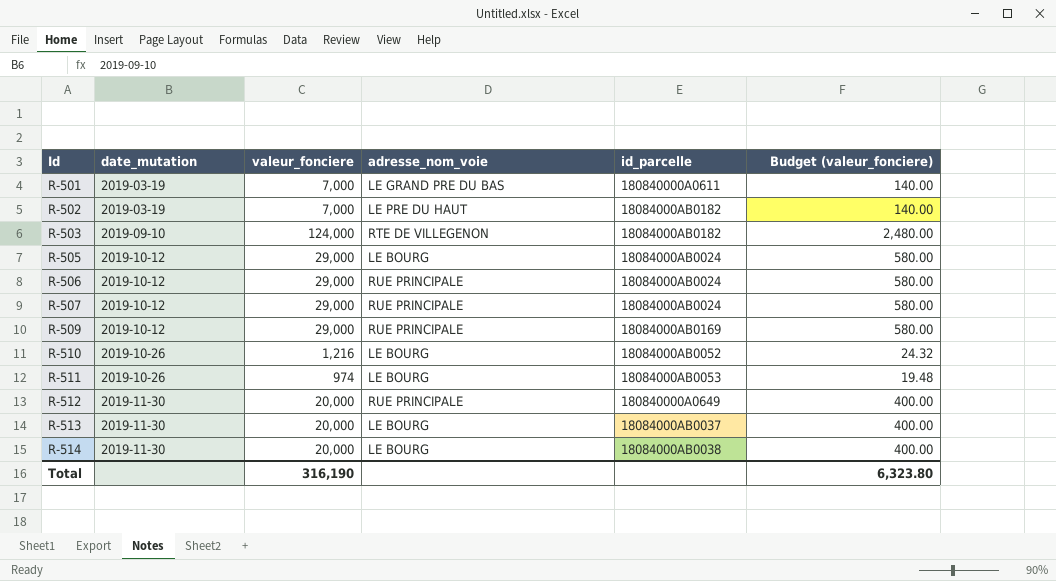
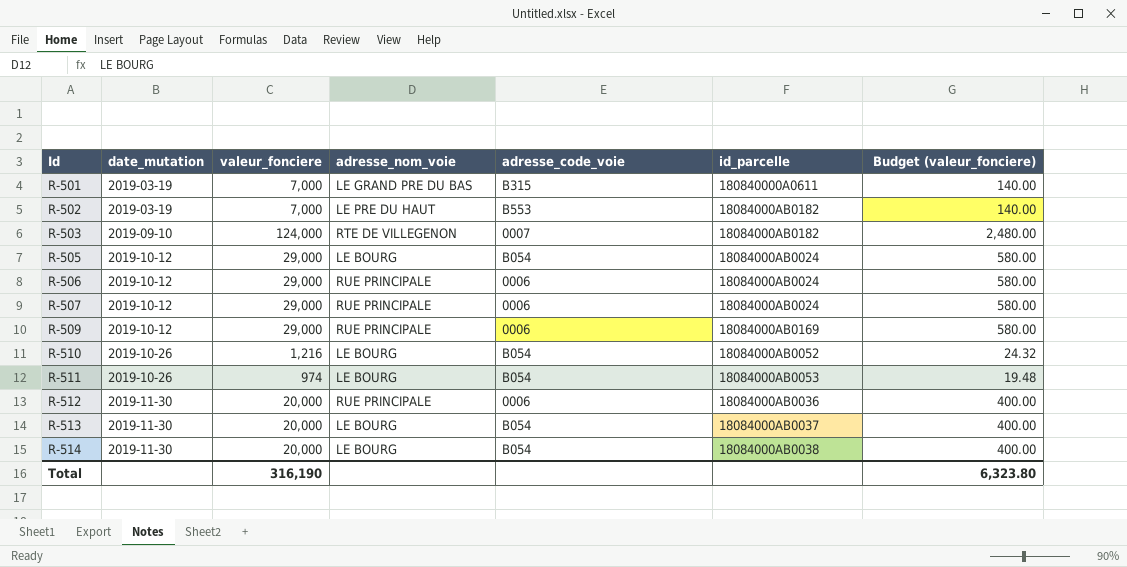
column adresse_code_voie | position: none -> 5
R-512 | id_parcelle: 180840000A0649 -> 18084000AB0036

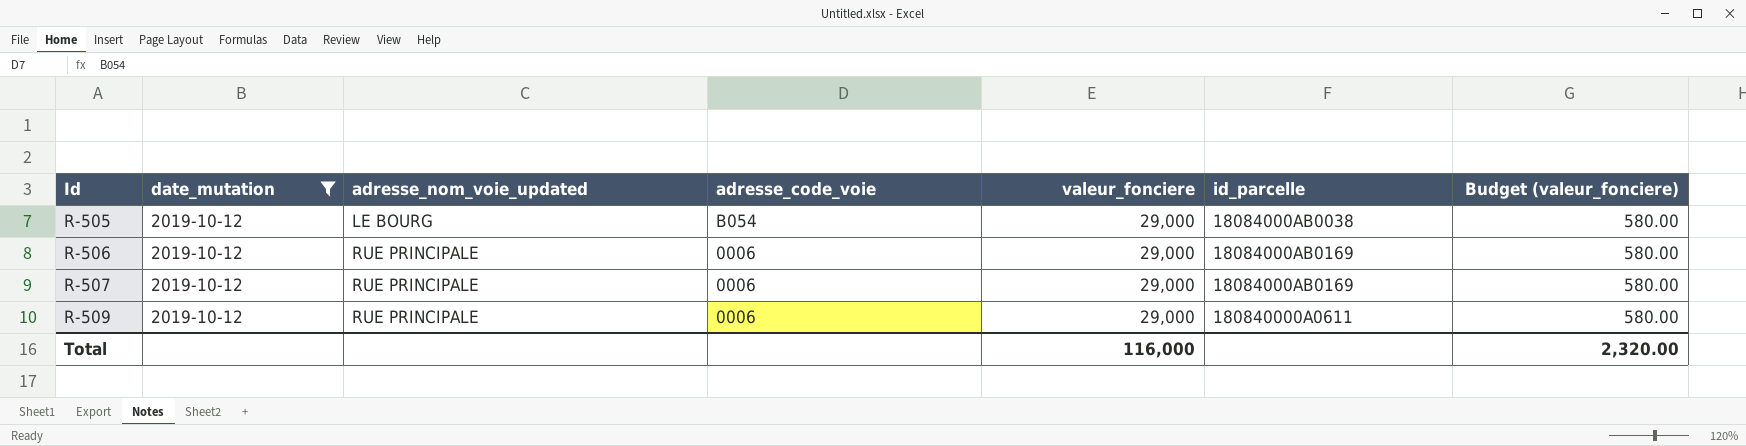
filter: none -> date_mutation = 2019-10-12
column name: adresse_nom_voie -> adresse_nom_voie_updated
column valeur_fonciere | position: 3 -> 5
R-505 | id_parcelle: 18084000AB0024 -> 18084000AB0038
R-506 | id_parcelle: 18084000AB0024 -> 18084000AB0169
R-507 | id_parcelle: 18084000AB0024 -> 18084000AB0169
R-509 | id_parcelle: 18084000AB0169 -> 180840000A0611
Total | valeur_fonciere: 316,190 -> 116,000
Total | Budget (valeur_fonciere): 6,323.80 -> 2,320.00

